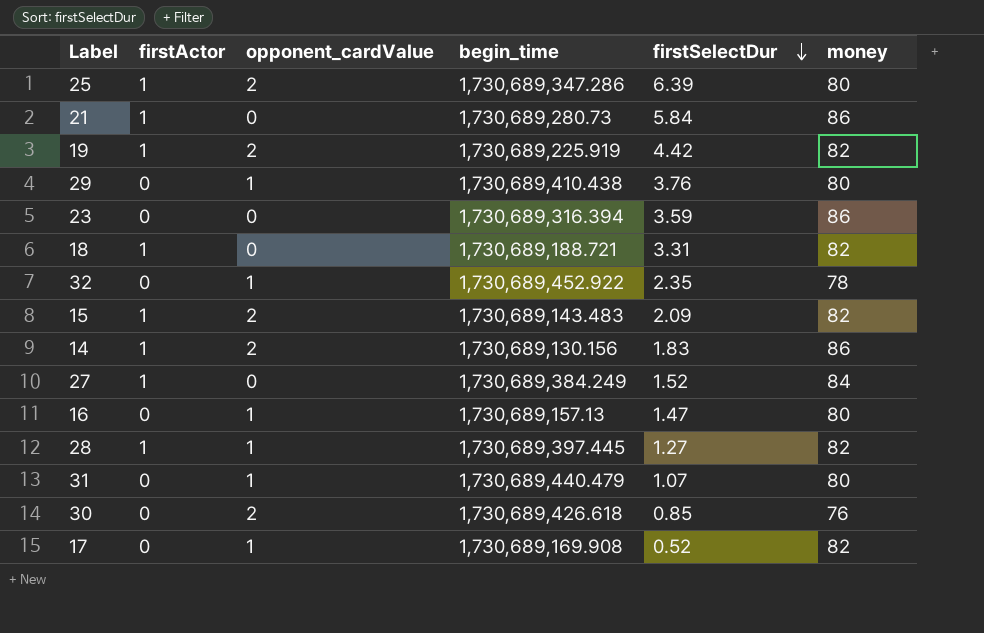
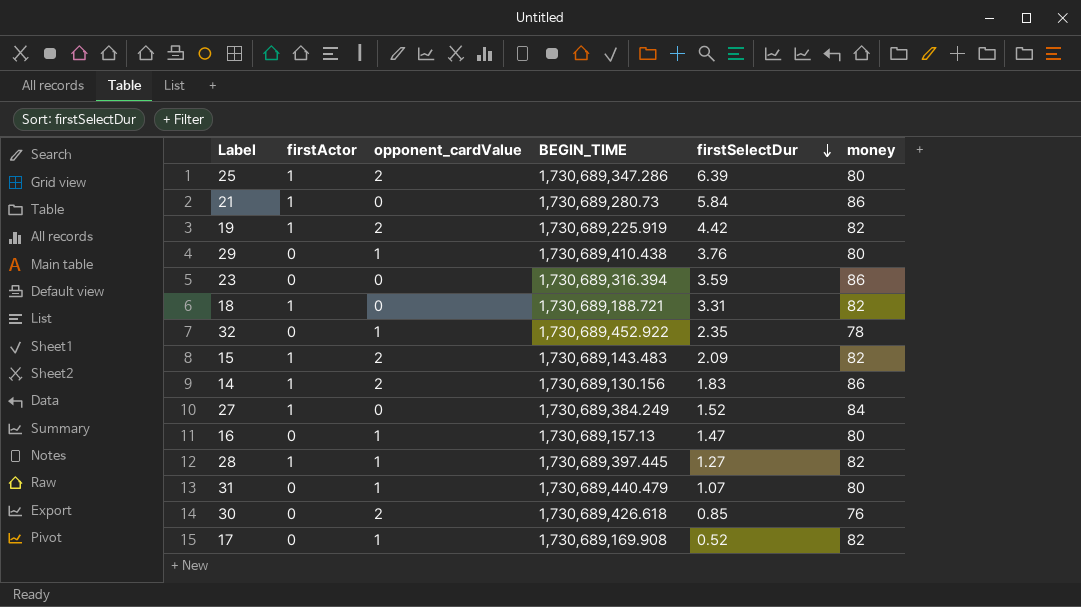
column name: begin_time -> BEGIN_TIME

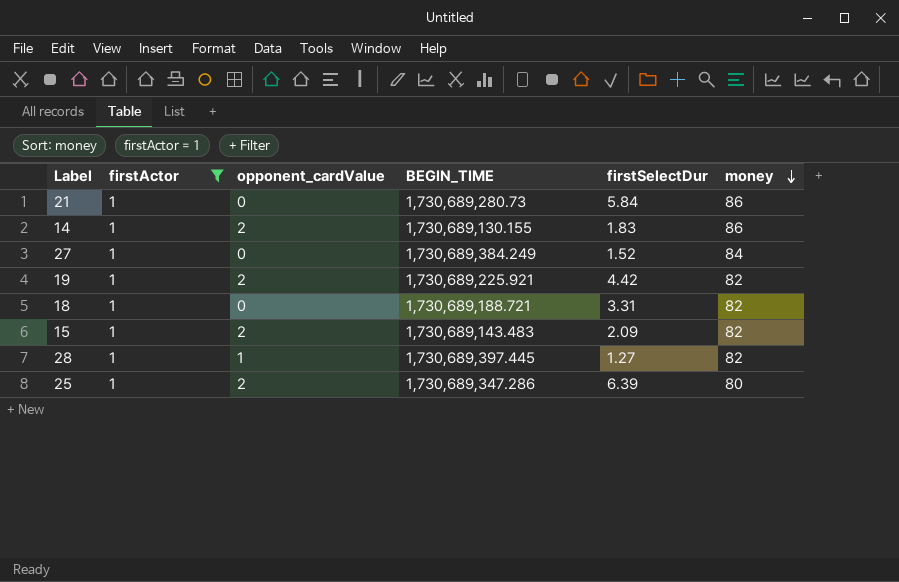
filter: none -> firstActor = 1
row order: firstSelectDur descending -> money descending
14 | BEGIN_TIME: 1,730,689,130.156 -> 1,730,689,130.155
19 | BEGIN_TIME: 1,730,689,225.919 -> 1,730,689,225.921

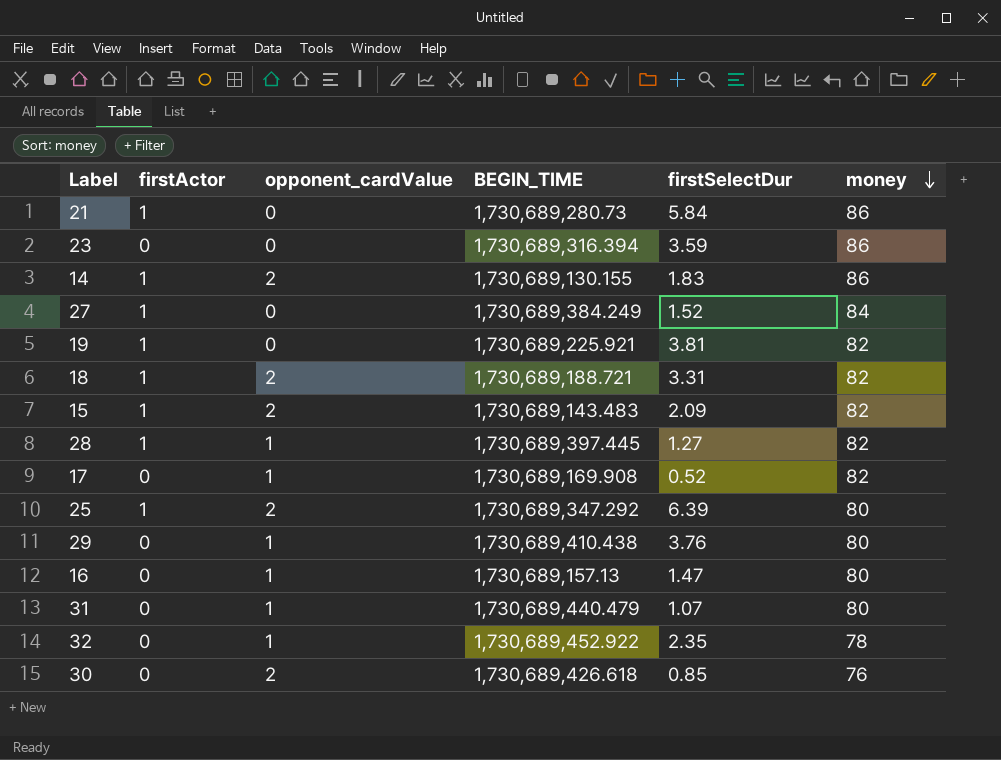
filter: firstActor = 1 -> none
19 | opponent_cardValue: 2 -> 0
19 | firstSelectDur: 4.42 -> 3.81
18 | opponent_cardValue: 0 -> 2
25 | BEGIN_TIME: 1,730,689,347.286 -> 1,730,689,347.292

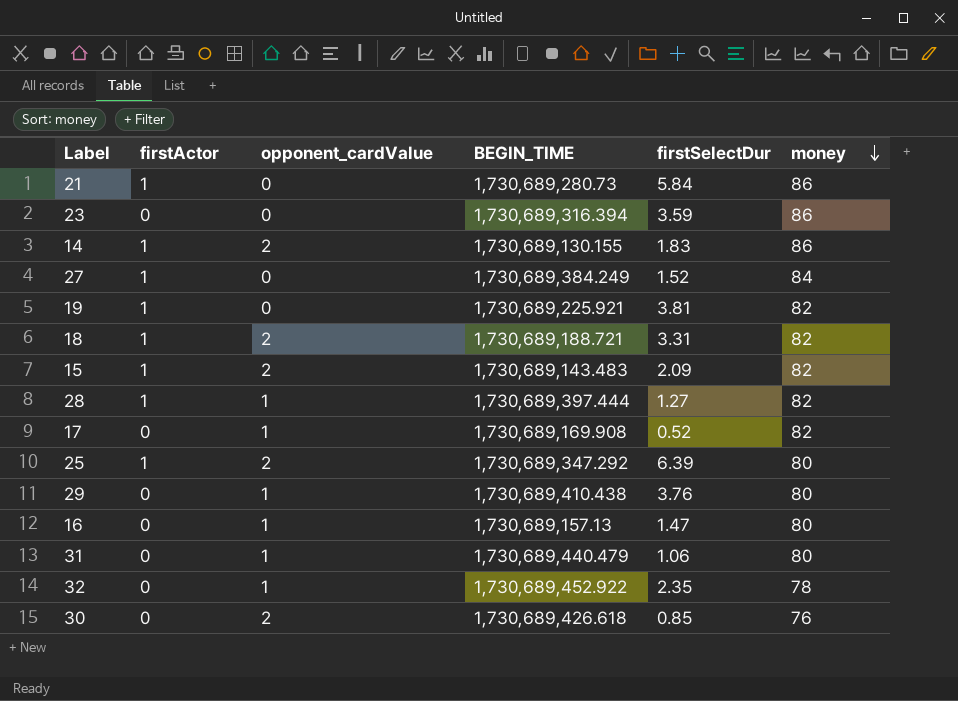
28 | BEGIN_TIME: 1,730,689,397.445 -> 1,730,689,397.444
31 | firstSelectDur: 1.07 -> 1.06

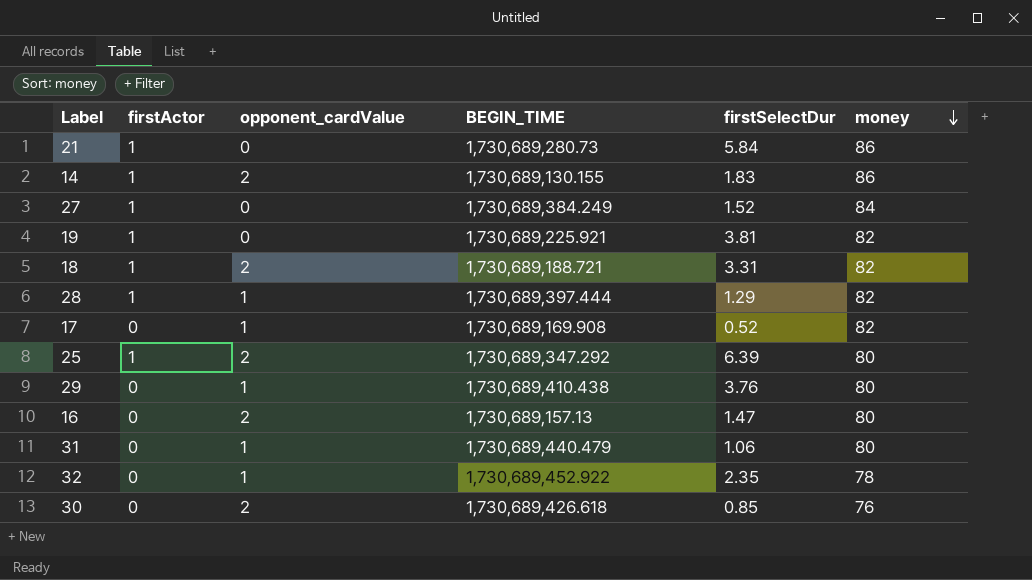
row 23: 0 | 0 | 1,730,689,316.394 | 3.59 | 86 -> none
row 15: 1 | 2 | 1,730,689,143.483 | 2.09 | 82 -> none
28 | firstSelectDur: 1.27 -> 1.29
16 | opponent_cardValue: 1 -> 2

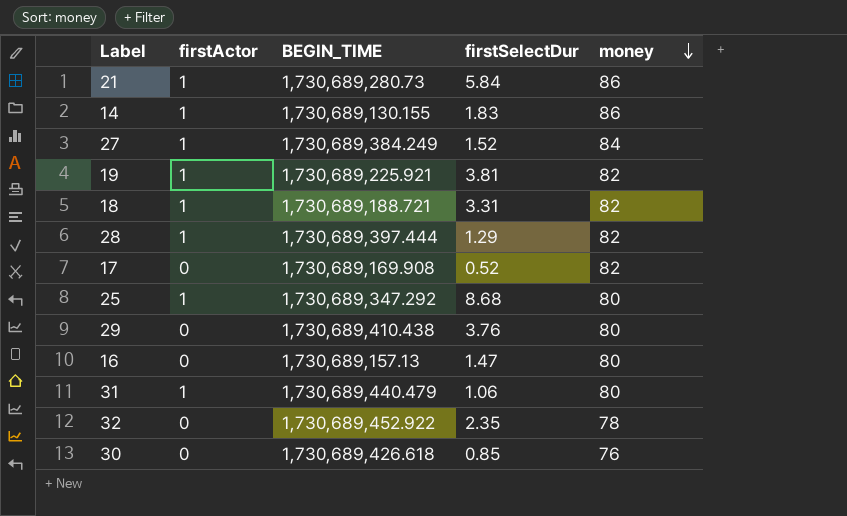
column opponent_cardValue | position: 3 -> none
25 | firstSelectDur: 6.39 -> 8.68
31 | firstActor: 0 -> 1

